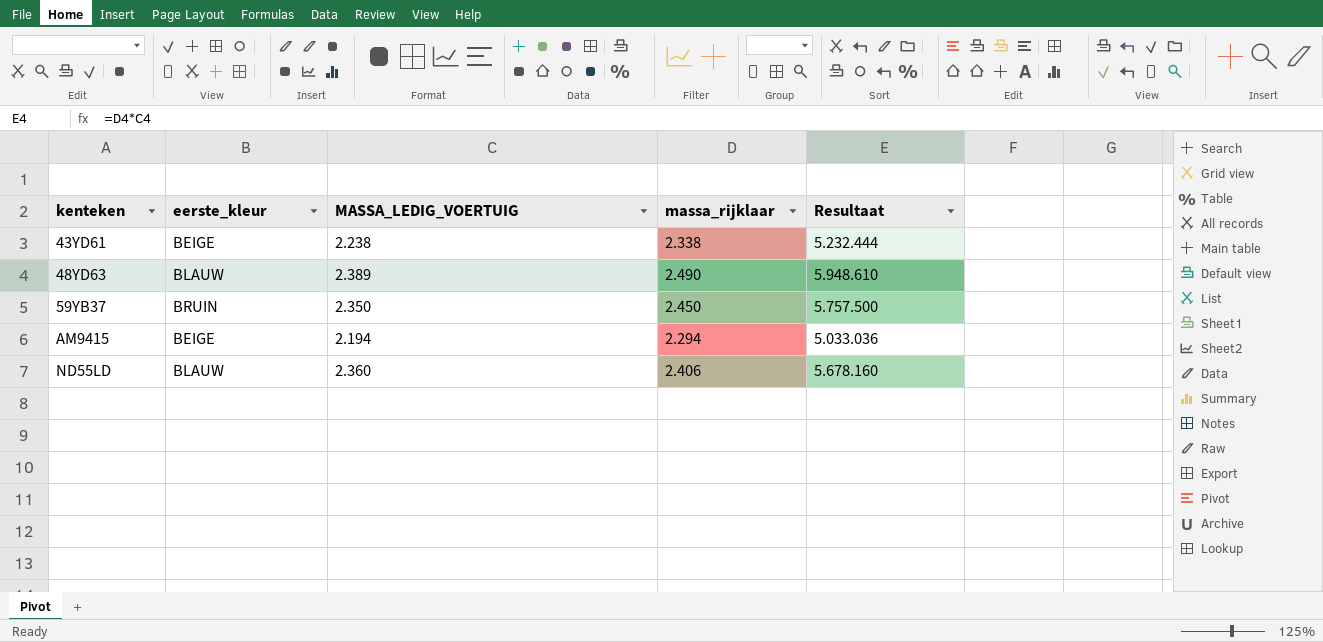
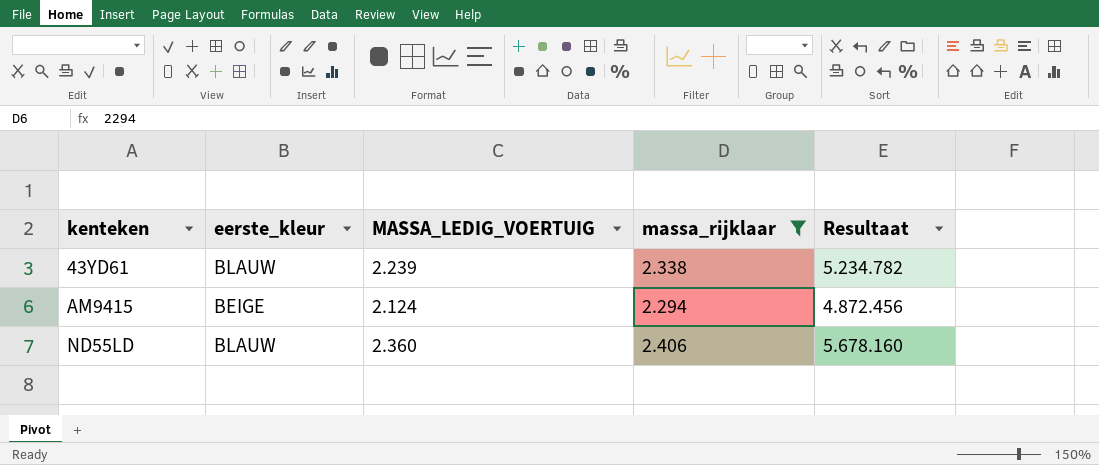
filter: none -> massa_rijklaar <= 2.406
43YD61 | eerste_kleur: BEIGE -> BLAUW
43YD61 | MASSA_LEDIG_VOERTUIG: 2.238 -> 2.239
43YD61 | Resultaat: 5.232.444 -> 5.234.782
AM9415 | MASSA_LEDIG_VOERTUIG: 2.194 -> 2.124
AM9415 | Resultaat: 5.033.036 -> 4.872.456

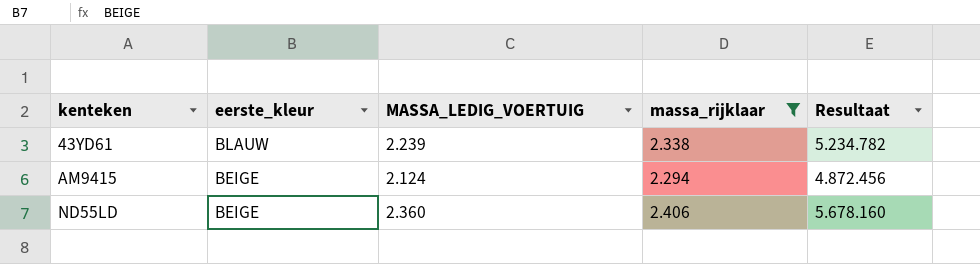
ND55LD | eerste_kleur: BLAUW -> BEIGE

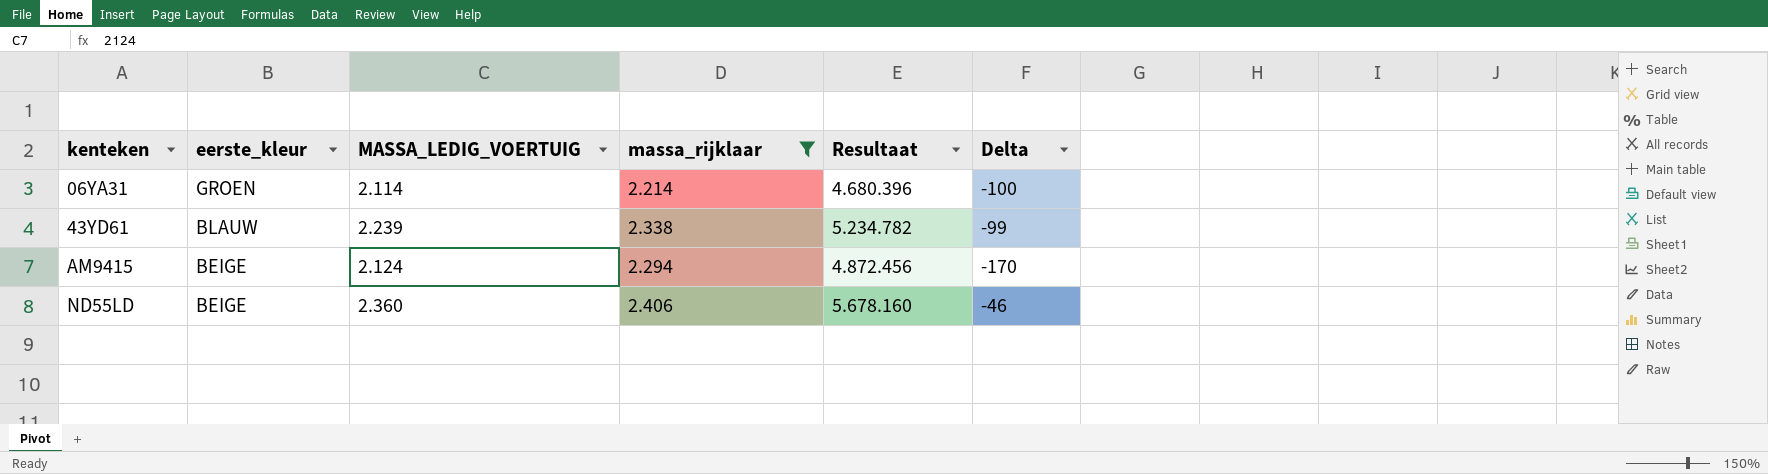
column Delta | formula: none -> [MASSA_LEDIG_VOERTUIG] - [massa_rijklaar]
row 06YA31: none -> GROEN | 2.114 | 2.214 | 4.680.396 | -100

